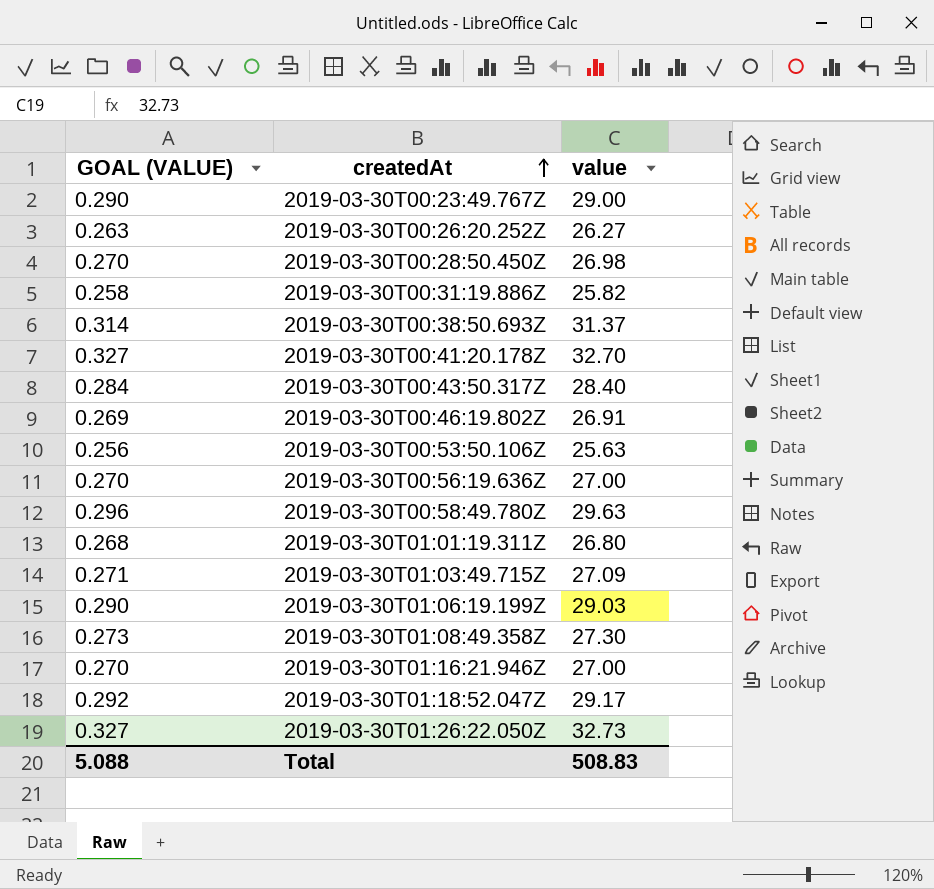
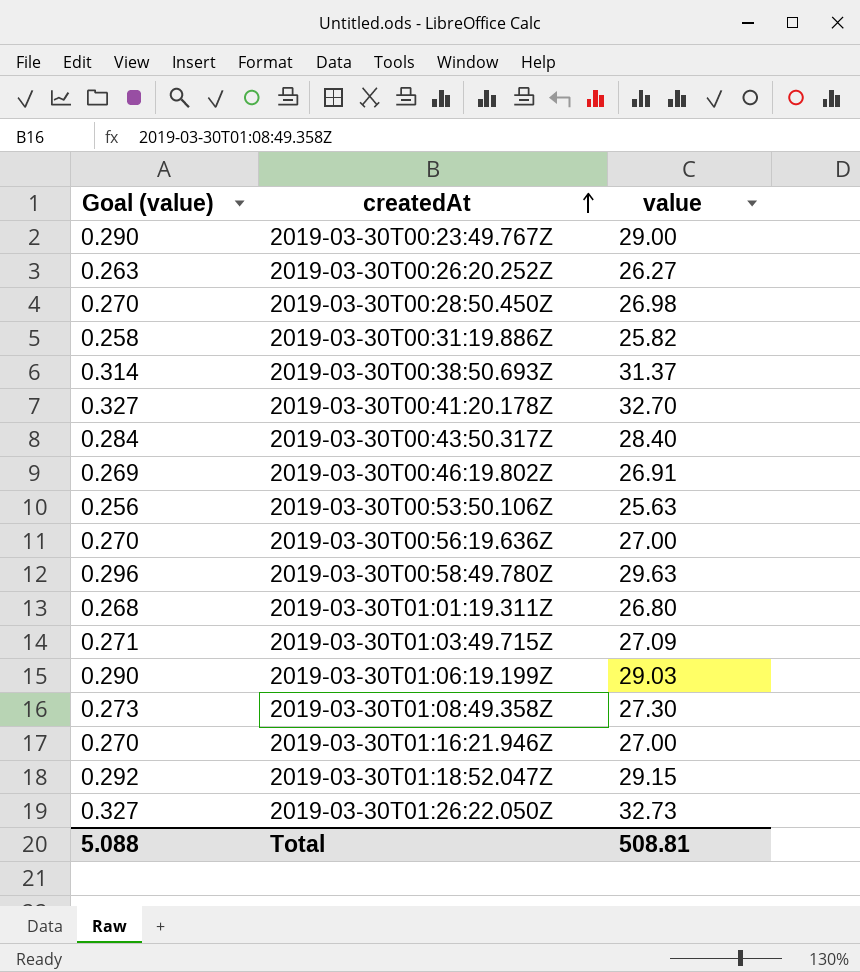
column name: GOAL (VALUE) -> Goal (value)
2019-03-30T01:18:52.047Z | value: 29.17 -> 29.15
Total | value: 508.83 -> 508.81

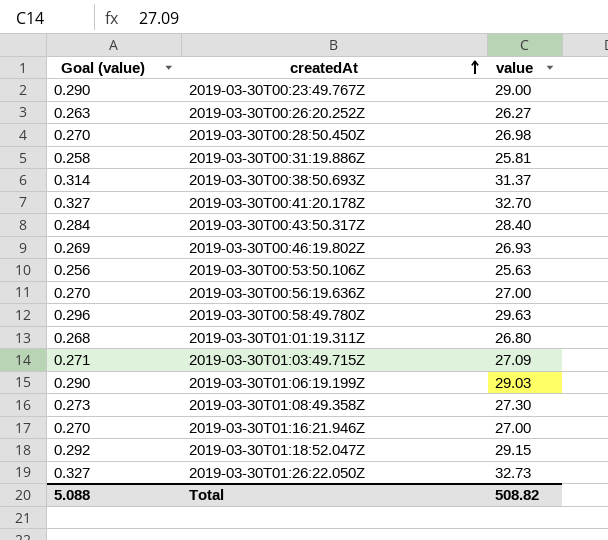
2019-03-30T00:31:19.886Z | value: 25.82 -> 25.81
2019-03-30T00:46:19.802Z | value: 26.91 -> 26.93
Total | value: 508.81 -> 508.82

